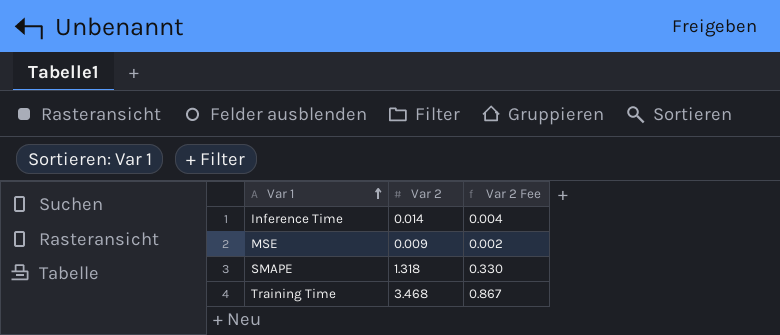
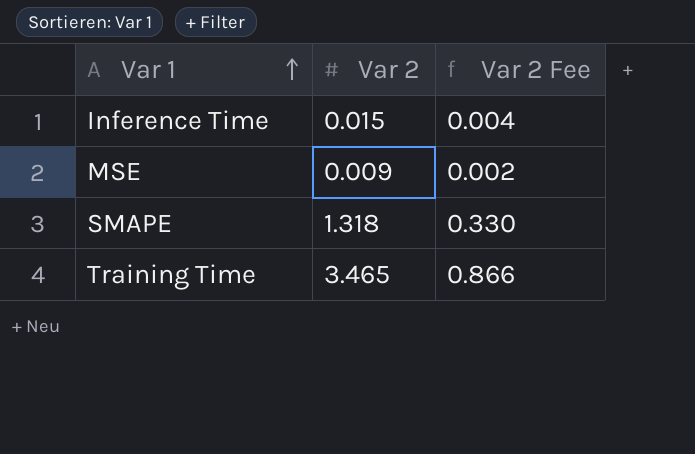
Inference Time | Var 2: 0.014 -> 0.015
Training Time | Var 2: 3.468 -> 3.465
Training Time | Var 2 Fee: 0.867 -> 0.866

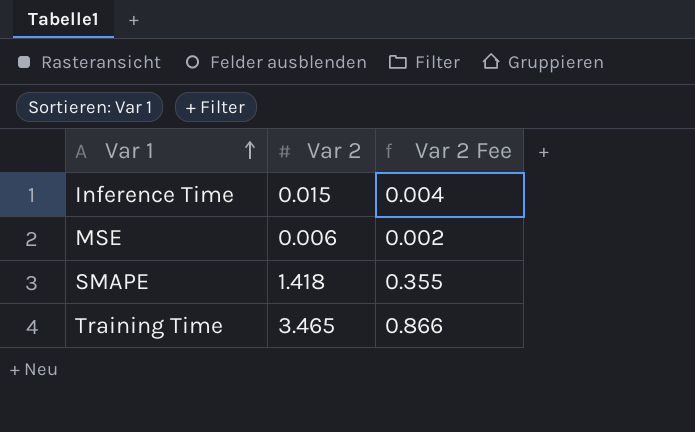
MSE | Var 2: 0.009 -> 0.006
SMAPE | Var 2: 1.318 -> 1.418
SMAPE | Var 2 Fee: 0.330 -> 0.355

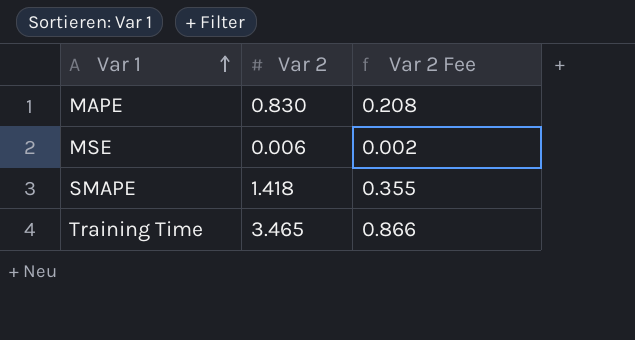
row Inference Time: 0.015 | 0.004 -> none
row MAPE: none -> 0.830 | 0.208

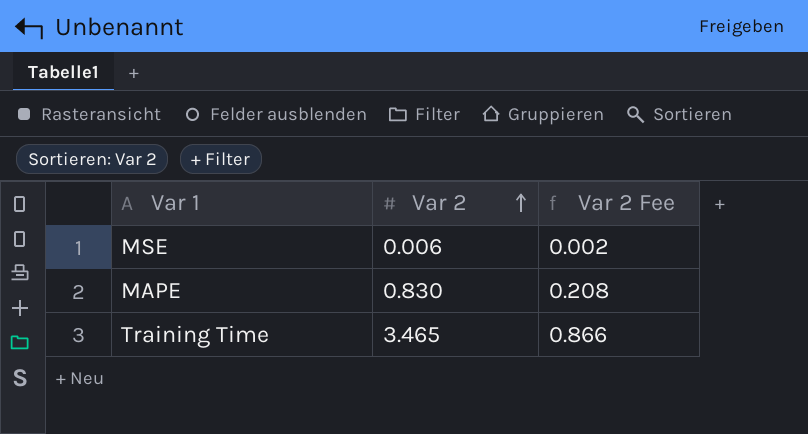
row order: Var 1 ascending -> Var 2 ascending
row SMAPE: 1.418 | 0.355 -> none

